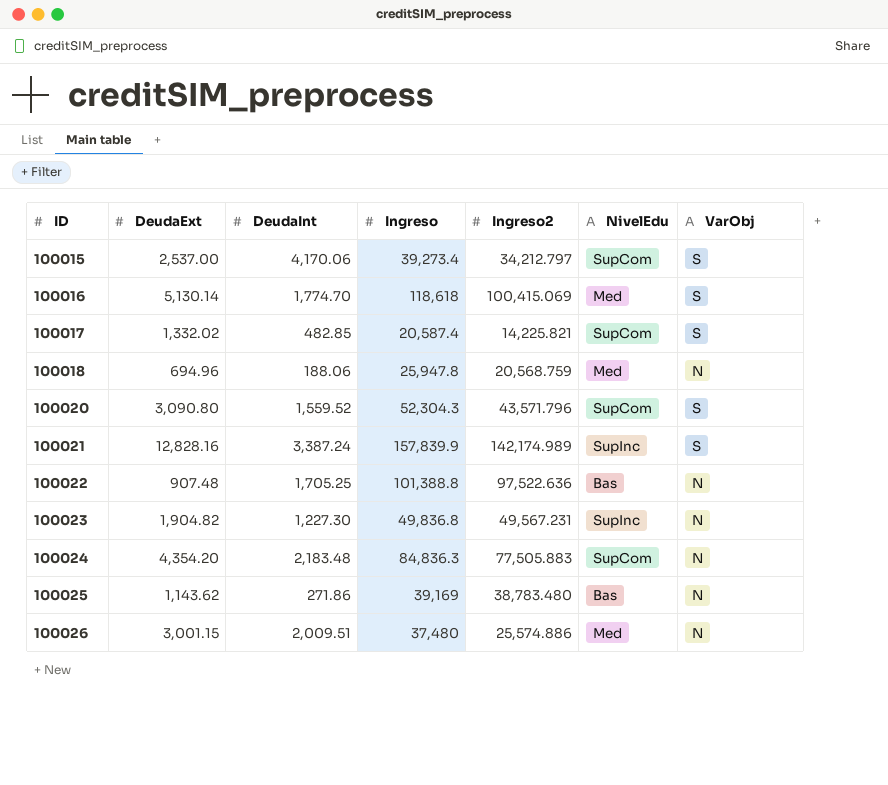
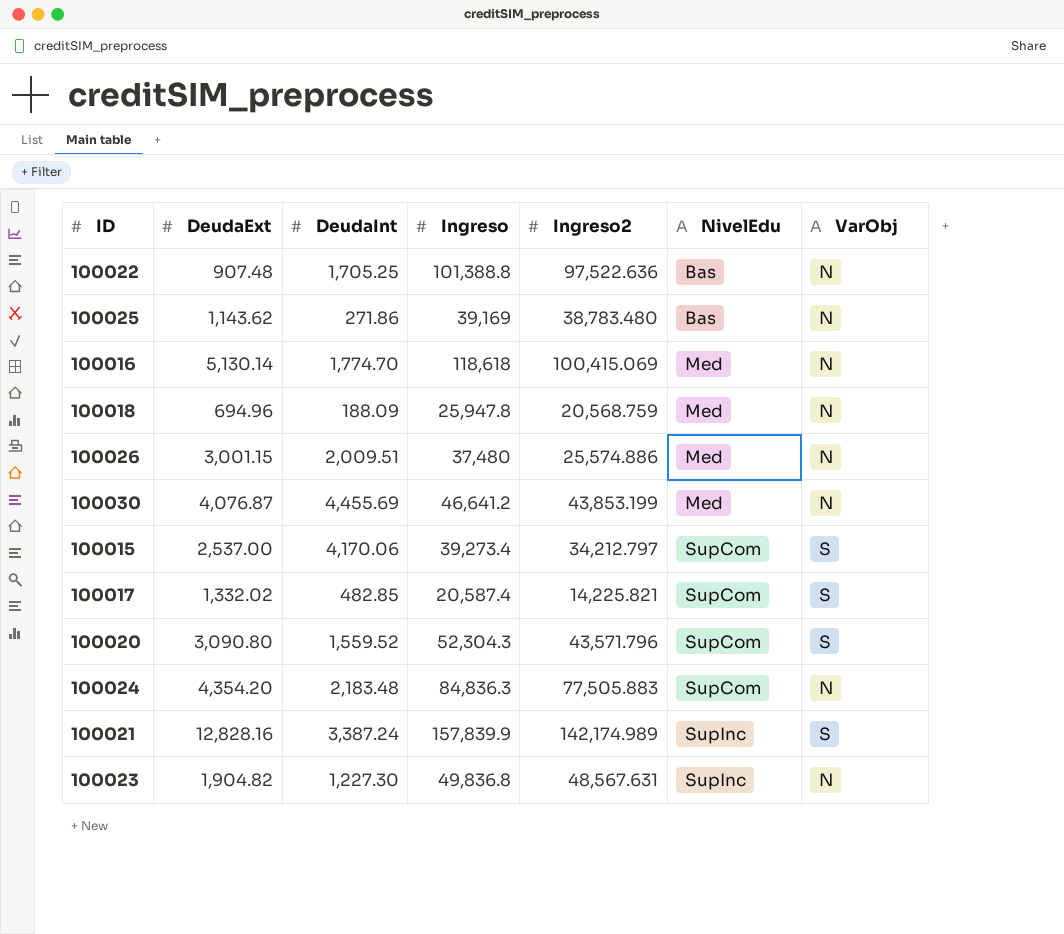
row order: ID ascending -> NivelEdu ascending
100016 | VarObj: S -> N
100018 | DeudaInt: 188.06 -> 188.09
row 100030: none -> 4,076.87 | 4,455.69 | 46,641.2 | 43,853.199 | Med | N
100023 | Ingreso2: 49,567.231 -> 48,567.631

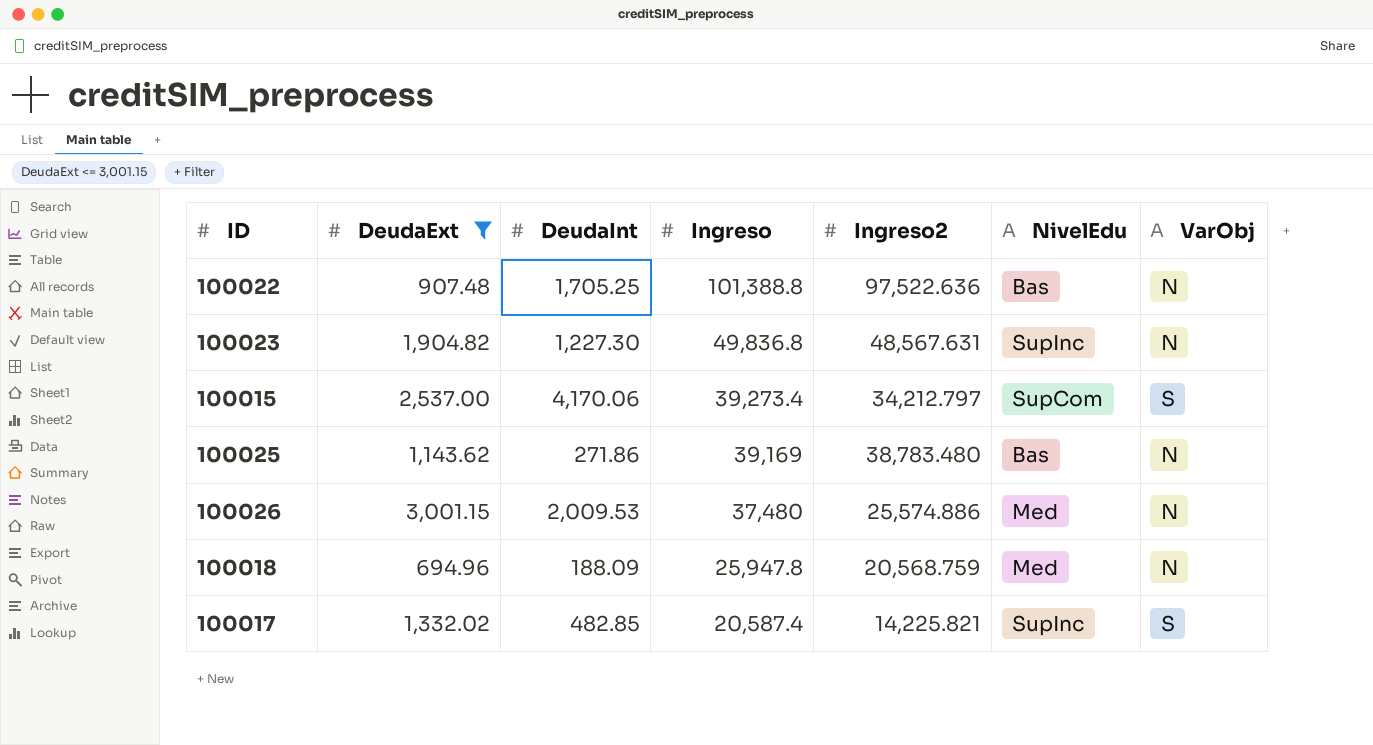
filter: none -> DeudaExt <= 3,001.15
row order: NivelEdu ascending -> Ingreso descending
100026 | DeudaInt: 2,009.51 -> 2,009.53
100017 | NivelEdu: SupCom -> SupInc

